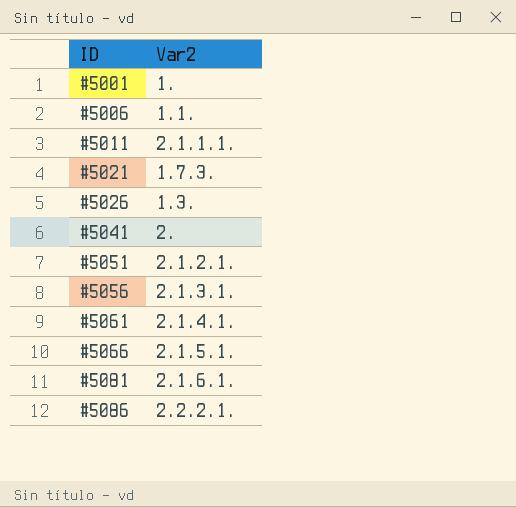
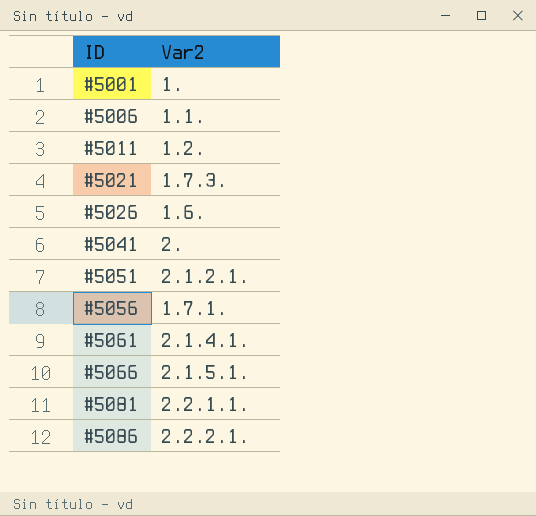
#5011 | Var2: 2.1.1.1. -> 1.2.
#5026 | Var2: 1.3. -> 1.6.
#5056 | Var2: 2.1.3.1. -> 1.7.1.
#5081 | Var2: 2.1.6.1. -> 2.2.1.1.

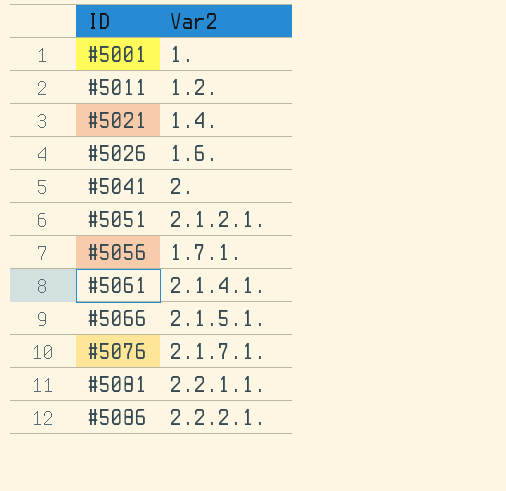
row #5006: 1.1. -> none
#5021 | Var2: 1.7.3. -> 1.4.
row #5076: none -> 2.1.7.1.

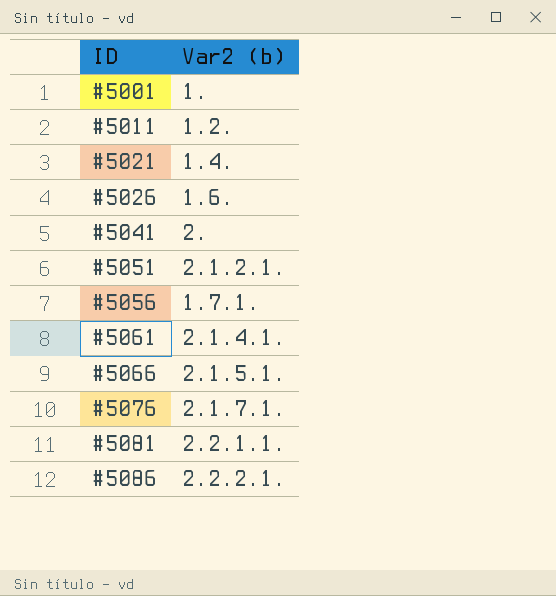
column name: Var2 -> Var2 (b)

